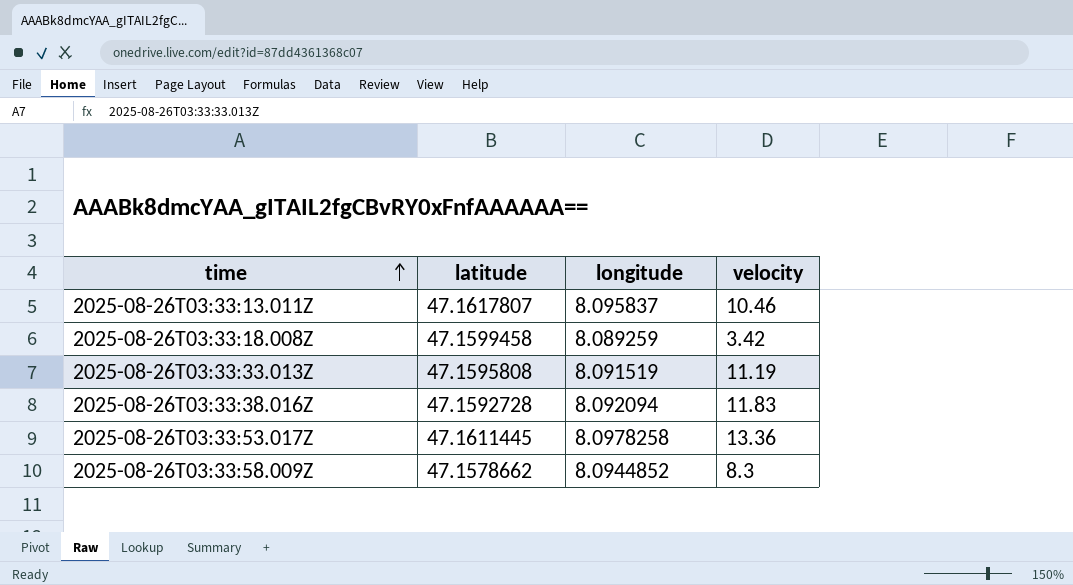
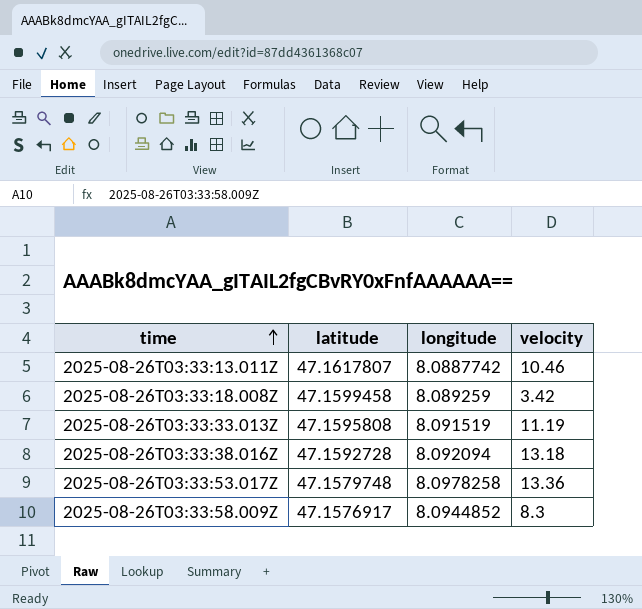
2025-08-26T03:33:13.011Z | longitude: 8.095837 -> 8.0887742
2025-08-26T03:33:38.016Z | velocity: 11.83 -> 13.18
2025-08-26T03:33:53.017Z | latitude: 47.1611445 -> 47.1579748
2025-08-26T03:33:58.009Z | latitude: 47.1578662 -> 47.1576917

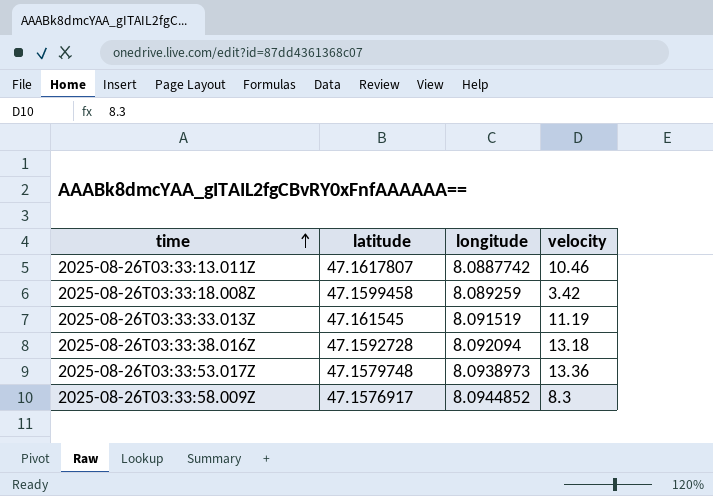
2025-08-26T03:33:33.013Z | latitude: 47.1595808 -> 47.161545
2025-08-26T03:33:53.017Z | longitude: 8.0978258 -> 8.0938973

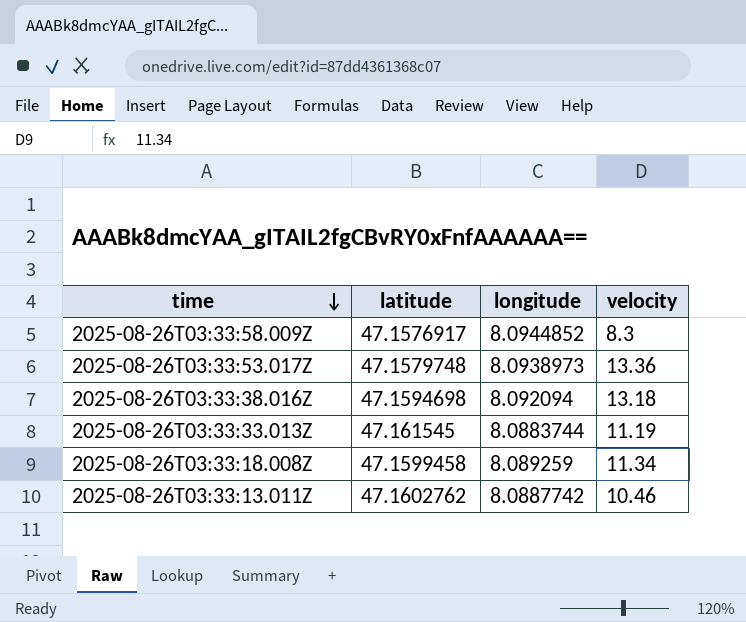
row order: time ascending -> time descending
2025-08-26T03:33:38.016Z | latitude: 47.1592728 -> 47.1594698
2025-08-26T03:33:33.013Z | longitude: 8.091519 -> 8.0883744
2025-08-26T03:33:18.008Z | velocity: 3.42 -> 11.34
2025-08-26T03:33:13.011Z | latitude: 47.1617807 -> 47.1602762

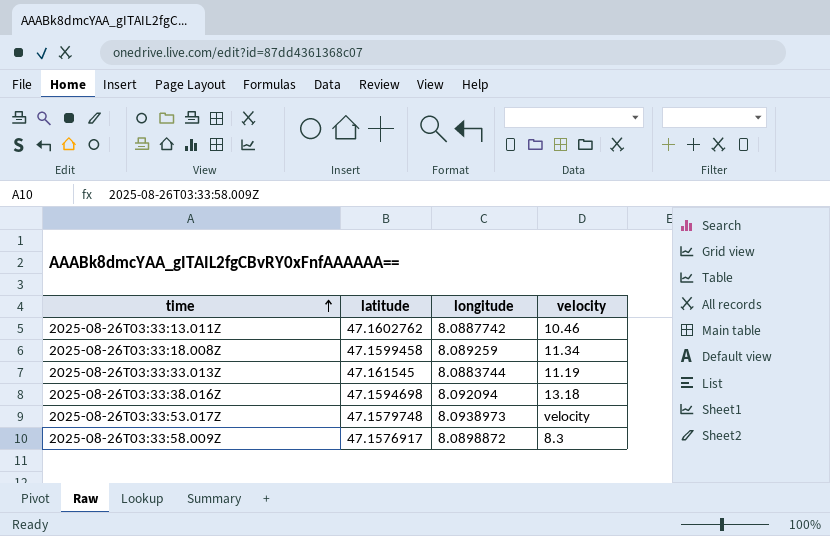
row order: time descending -> time ascending
2025-08-26T03:33:53.017Z | velocity: 13.36 -> velocity
2025-08-26T03:33:58.009Z | longitude: 8.0944852 -> 8.0898872

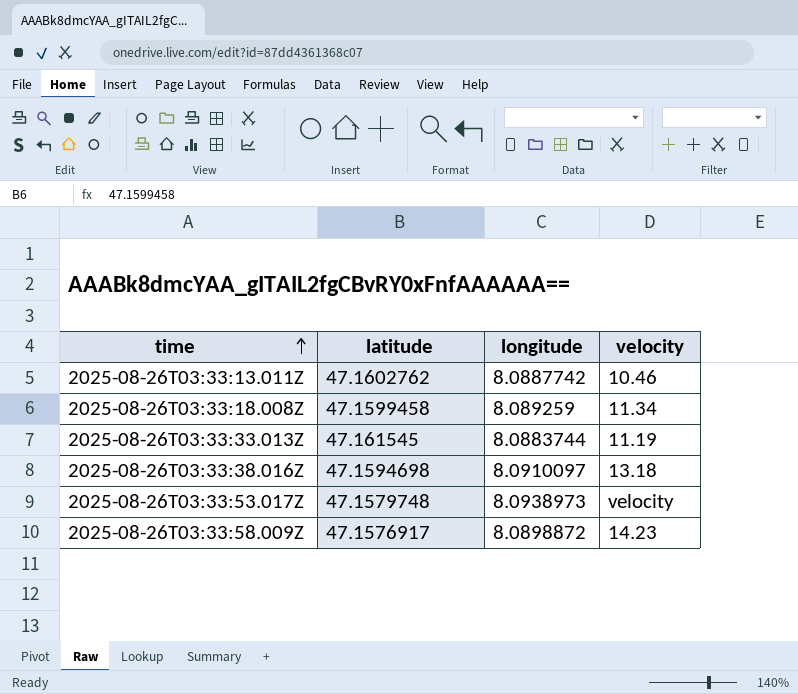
2025-08-26T03:33:38.016Z | longitude: 8.092094 -> 8.0910097
2025-08-26T03:33:58.009Z | velocity: 8.3 -> 14.23

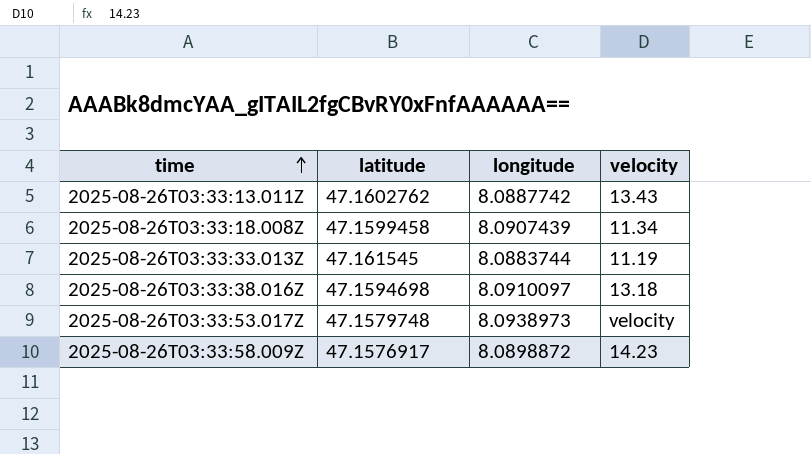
2025-08-26T03:33:13.011Z | velocity: 10.46 -> 13.43
2025-08-26T03:33:18.008Z | longitude: 8.089259 -> 8.0907439

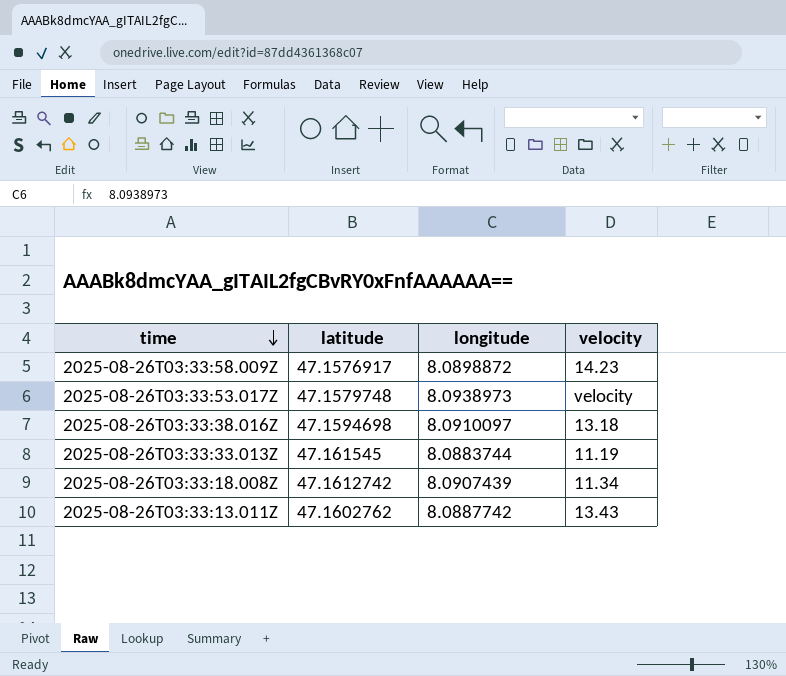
row order: time ascending -> time descending
2025-08-26T03:33:18.008Z | latitude: 47.1599458 -> 47.1612742

